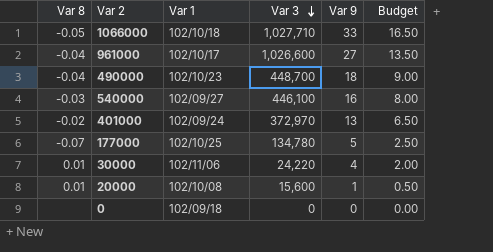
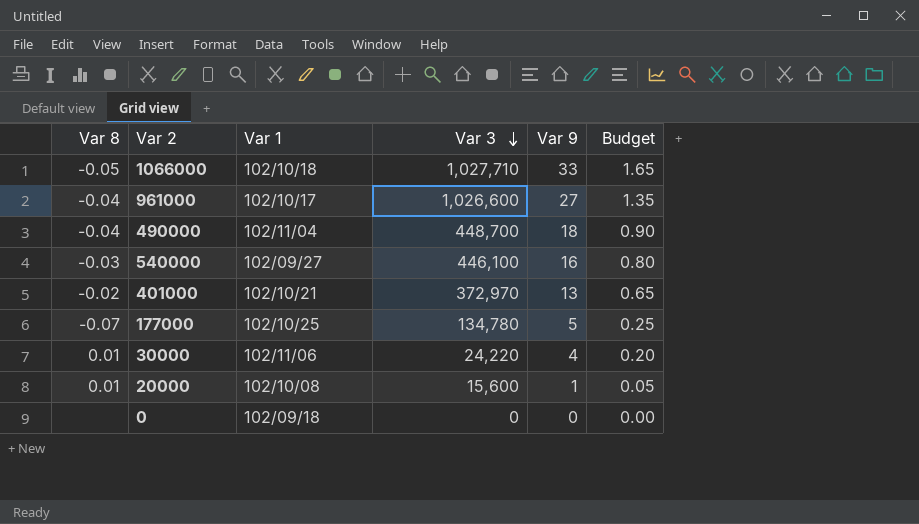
column Budget | formula: [Var 9] * 0.5 -> [Var 9] * 0.05
490000 | Var 1: 102/10/23 -> 102/11/04
401000 | Var 1: 102/09/24 -> 102/10/21

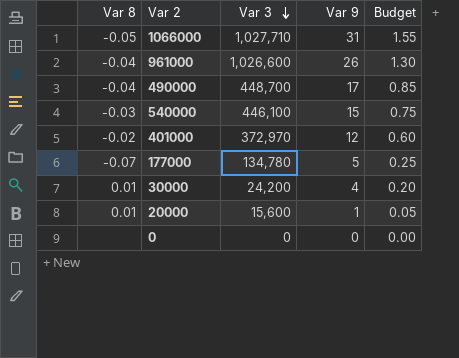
column Var 1 | position: 3 -> none
1066000 | Var 9: 33 -> 31
1066000 | Budget: 1.65 -> 1.55
961000 | Var 9: 27 -> 26
961000 | Budget: 1.35 -> 1.30
490000 | Var 9: 18 -> 17
490000 | Budget: 0.90 -> 0.85
540000 | Var 9: 16 -> 15
540000 | Budget: 0.80 -> 0.75
401000 | Var 9: 13 -> 12
401000 | Budget: 0.65 -> 0.60
30000 | Var 3: 24,220 -> 24,200

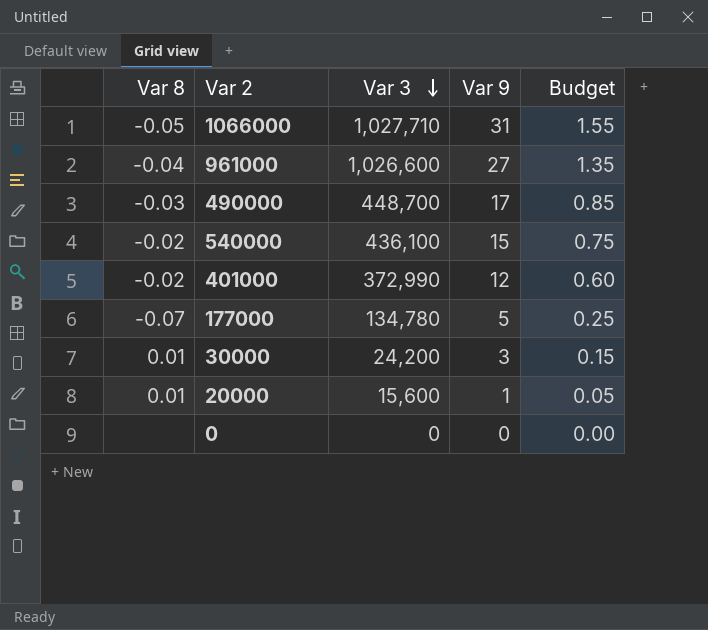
961000 | Var 9: 26 -> 27
961000 | Budget: 1.30 -> 1.35
490000 | Var 8: -0.04 -> -0.03
540000 | Var 8: -0.03 -> -0.02
540000 | Var 3: 446,100 -> 436,100
401000 | Var 3: 372,970 -> 372,990
30000 | Var 9: 4 -> 3
30000 | Budget: 0.20 -> 0.15

